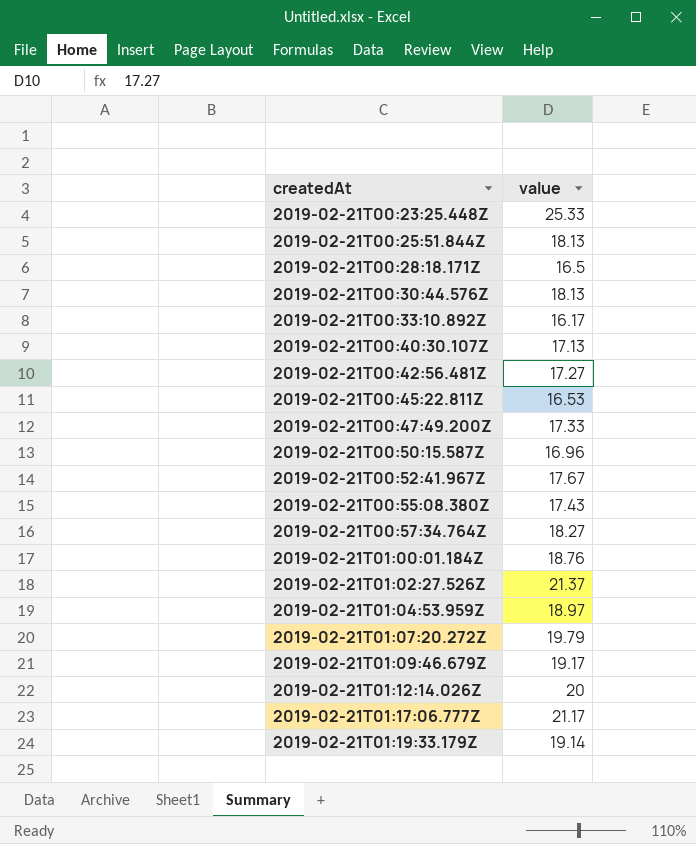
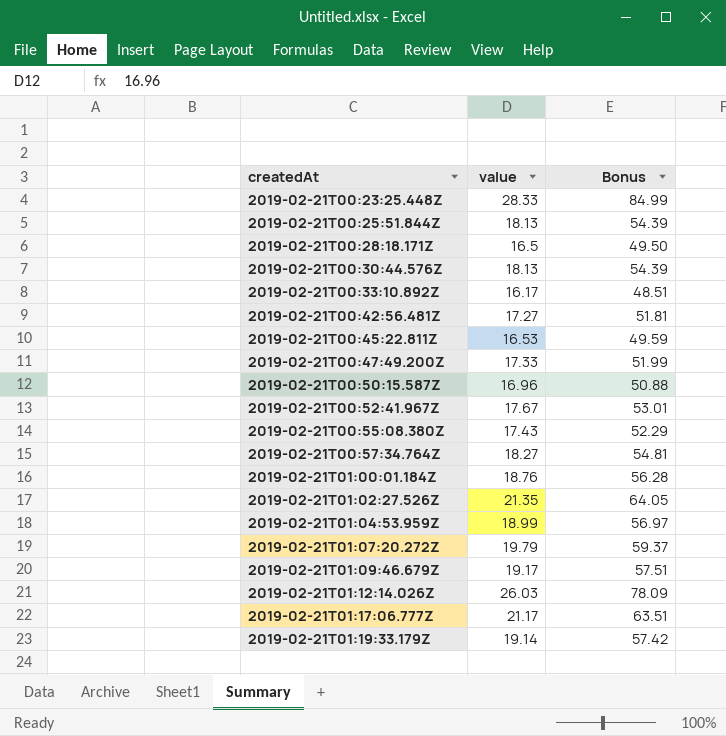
column Bonus | formula: none -> [value] * 3
row 2019-02-21T00:40:30.107Z: 17.13 -> none
2019-02-21T00:23:25.448Z | value: 25.33 -> 28.33
2019-02-21T01:02:27.526Z | value: 21.37 -> 21.35
2019-02-21T01:04:53.959Z | value: 18.97 -> 18.99
2019-02-21T01:12:14.026Z | value: 20 -> 26.03

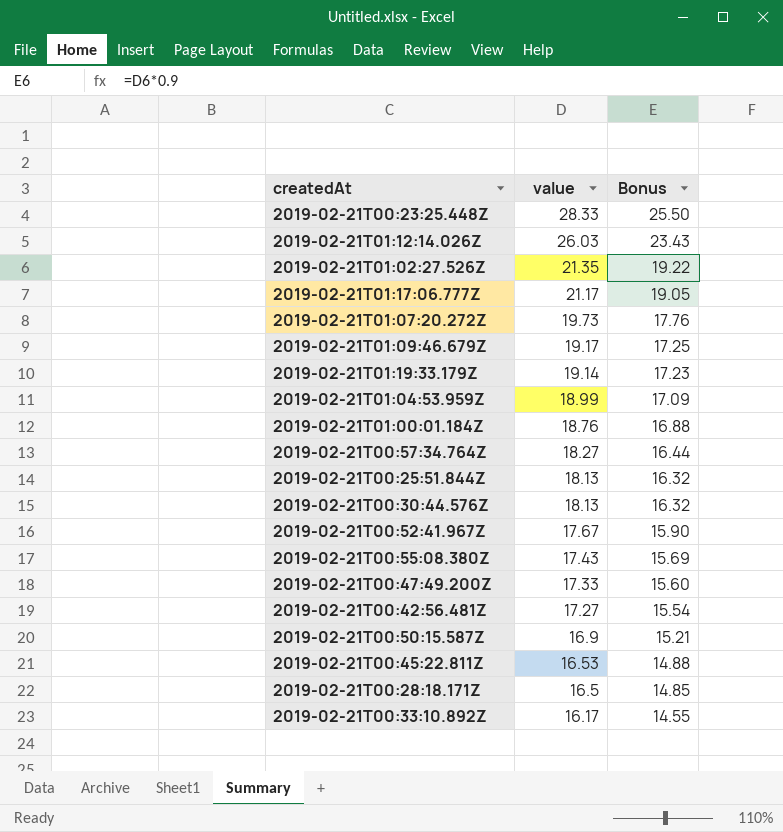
row order: createdAt ascending -> value descending
column Bonus | formula: [value] * 3 -> [value] * 0.9
2019-02-21T01:07:20.272Z | value: 19.79 -> 19.73
2019-02-21T00:50:15.587Z | value: 16.96 -> 16.9

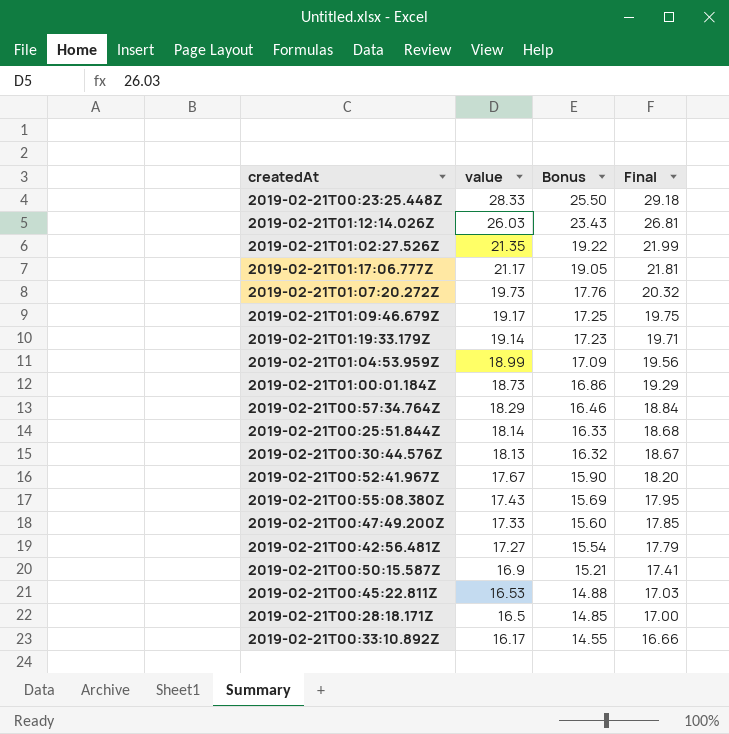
column Final | formula: none -> [value] * 1.03
2019-02-21T01:00:01.184Z | value: 18.76 -> 18.73
2019-02-21T01:00:01.184Z | Bonus: 16.88 -> 16.86
2019-02-21T00:57:34.764Z | value: 18.27 -> 18.29
2019-02-21T00:57:34.764Z | Bonus: 16.44 -> 16.46
2019-02-21T00:25:51.844Z | value: 18.13 -> 18.14
2019-02-21T00:25:51.844Z | Bonus: 16.32 -> 16.33

